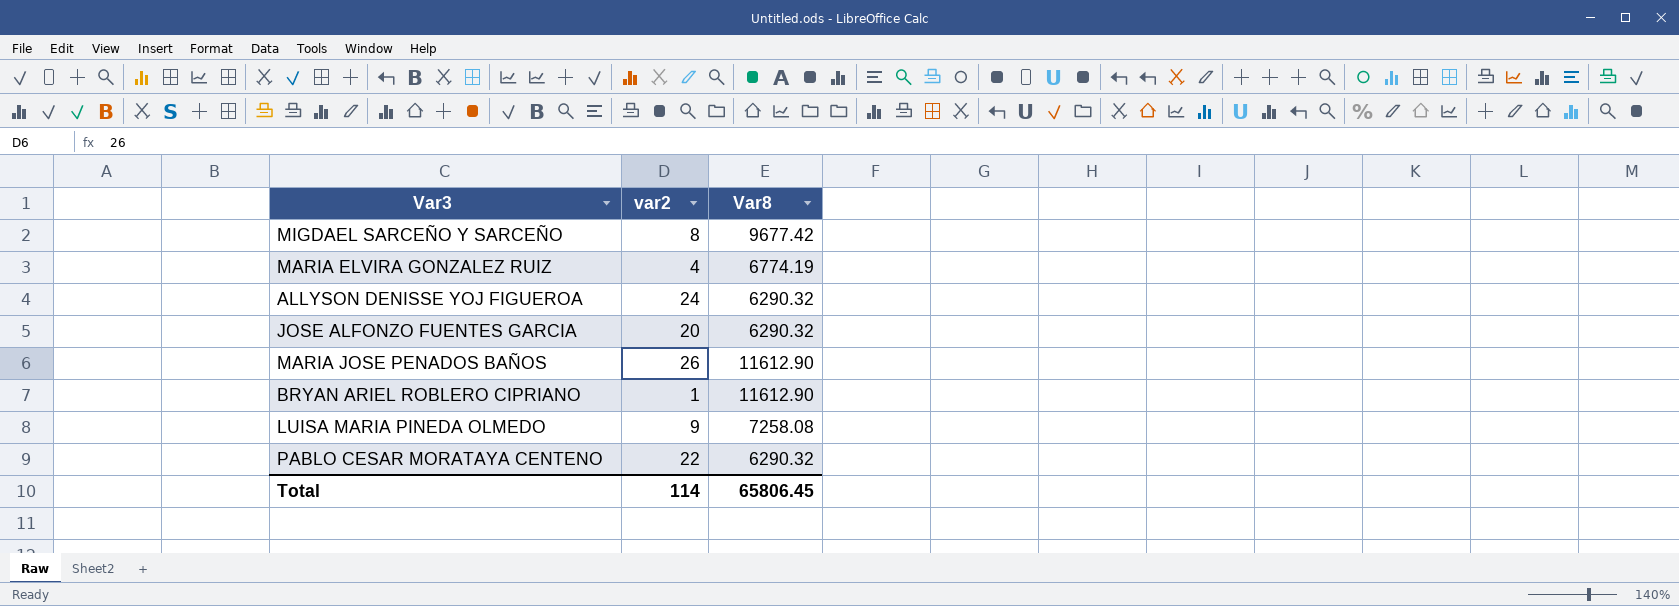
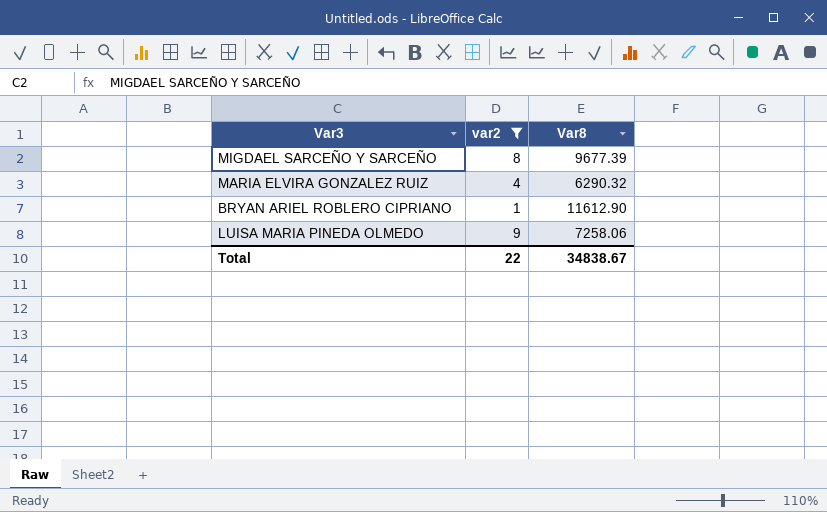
filter: none -> var2 <= 9
MIGDAEL SARCEÑO Y SARCEÑO | Var8: 9677.42 -> 9677.39
MARIA ELVIRA GONZALEZ RUIZ | Var8: 6774.19 -> 6290.32
LUISA MARIA PINEDA OLMEDO | Var8: 7258.08 -> 7258.06
Total | var2: 114 -> 22
Total | Var8: 65806.45 -> 34838.67

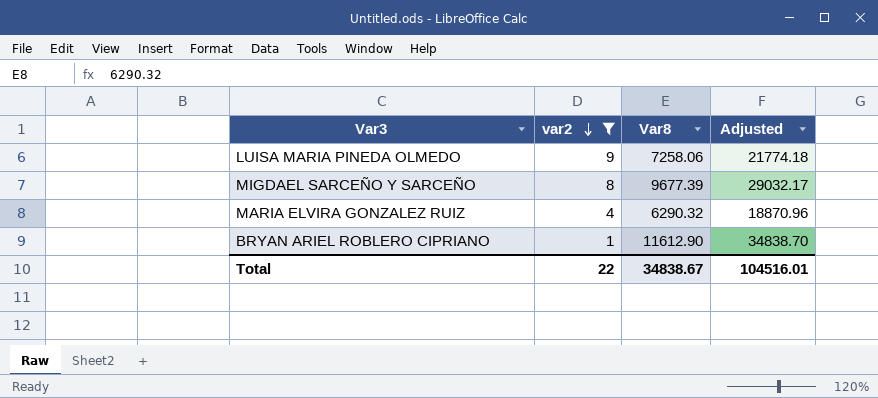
row order: none -> var2 descending
column Adjusted | formula: none -> [Var8] * 3

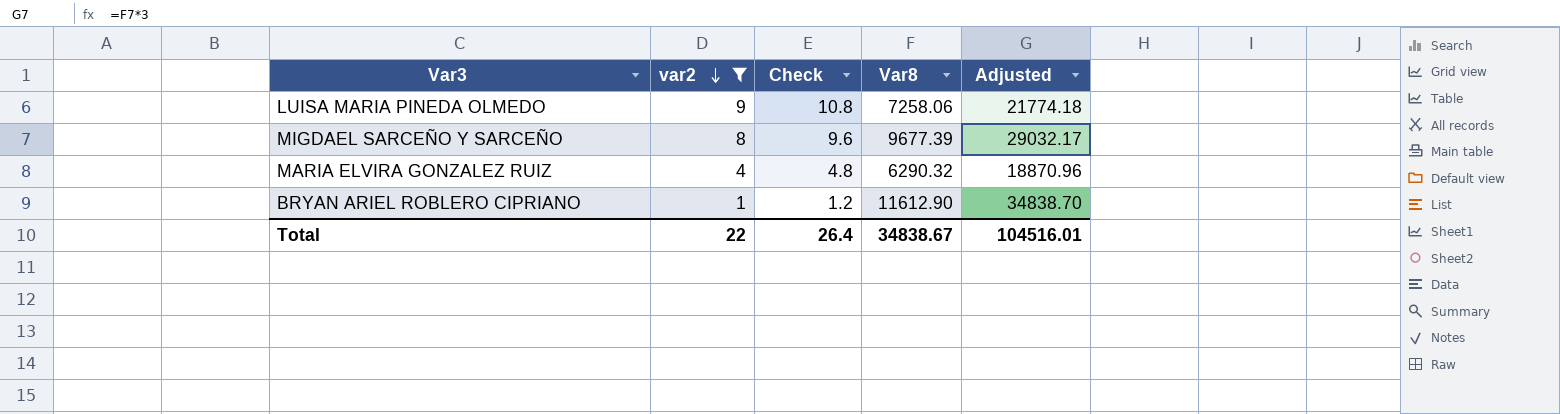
column Check | formula: none -> [var2] * 1.2

